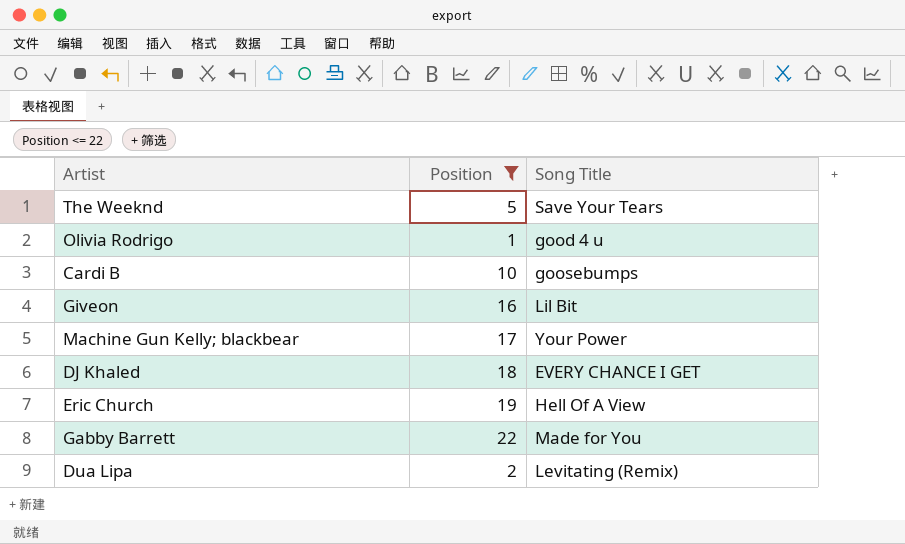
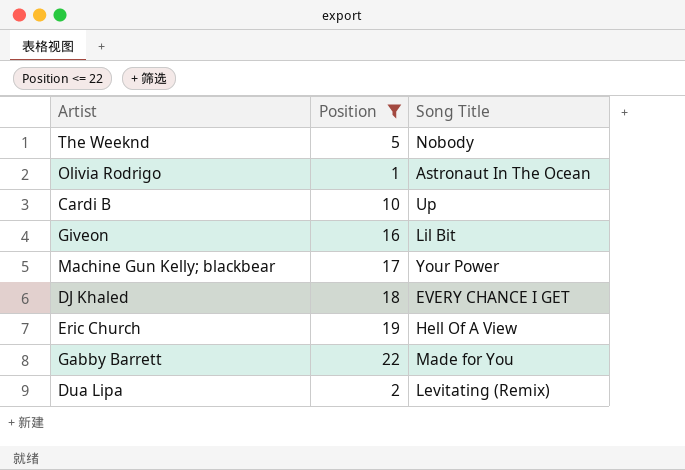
The Weeknd | Song Title: Save Your Tears -> Nobody
Olivia Rodrigo | Song Title: good 4 u -> Astronaut In The Ocean
Cardi B | Song Title: goosebumps -> Up

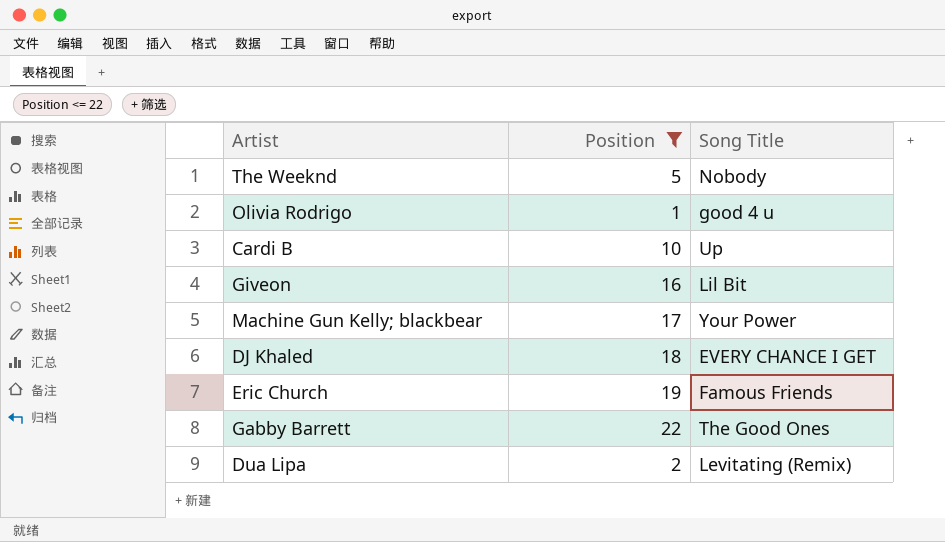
Olivia Rodrigo | Song Title: Astronaut In The Ocean -> good 4 u
Eric Church | Song Title: Hell Of A View -> Famous Friends
Gabby Barrett | Song Title: Made for You -> The Good Ones

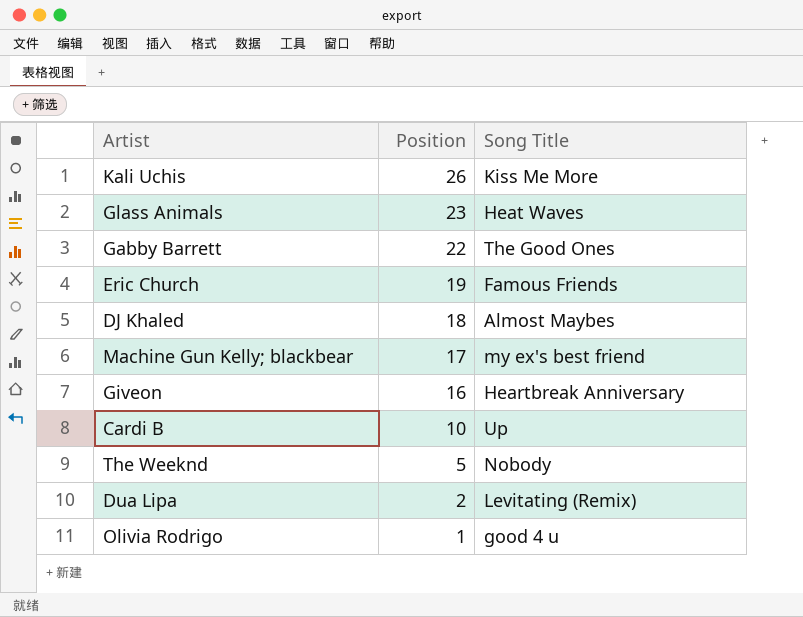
filter: Position <= 22 -> none
row order: none -> Position descending
DJ Khaled | Song Title: EVERY CHANCE I GET -> Almost Maybes
Machine Gun Kelly; blackbear | Song Title: Your Power -> my ex's best friend
Giveon | Song Title: Lil Bit -> Heartbreak Anniversary

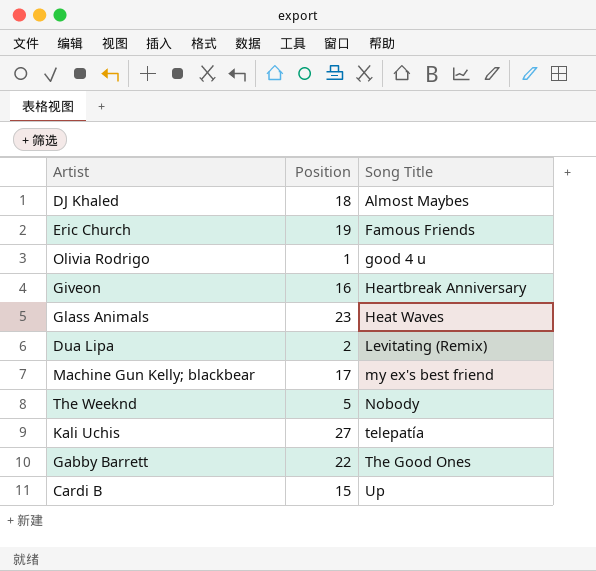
row order: Position descending -> Song Title ascending
Kali Uchis | Position: 26 -> 27
Kali Uchis | Song Title: Kiss Me More -> telepatía
Cardi B | Position: 10 -> 15

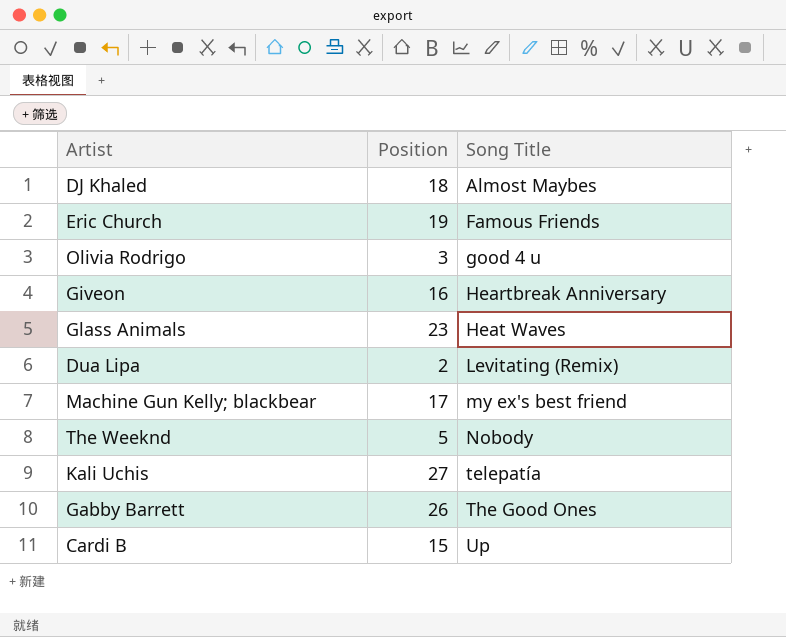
Olivia Rodrigo | Position: 1 -> 3
Gabby Barrett | Position: 22 -> 26

